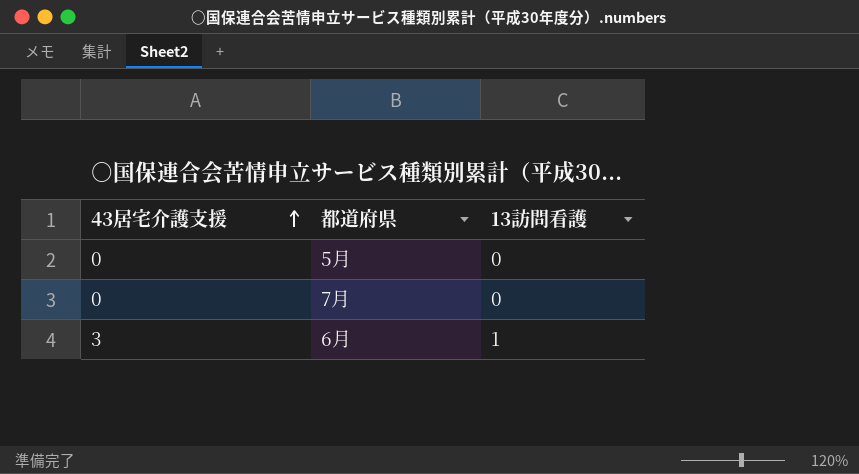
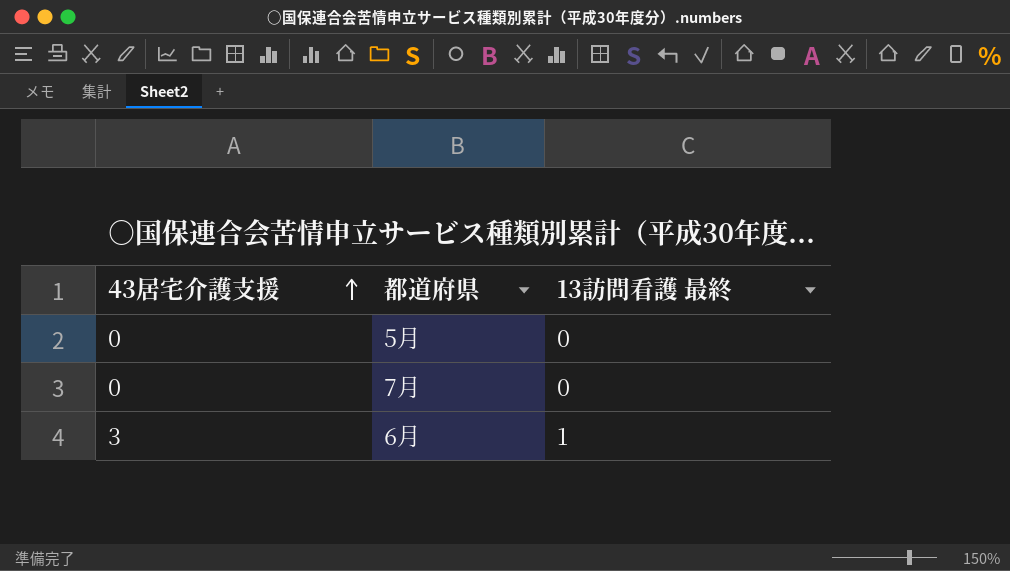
column name: 13訪問看護 -> 13訪問看護 最終

